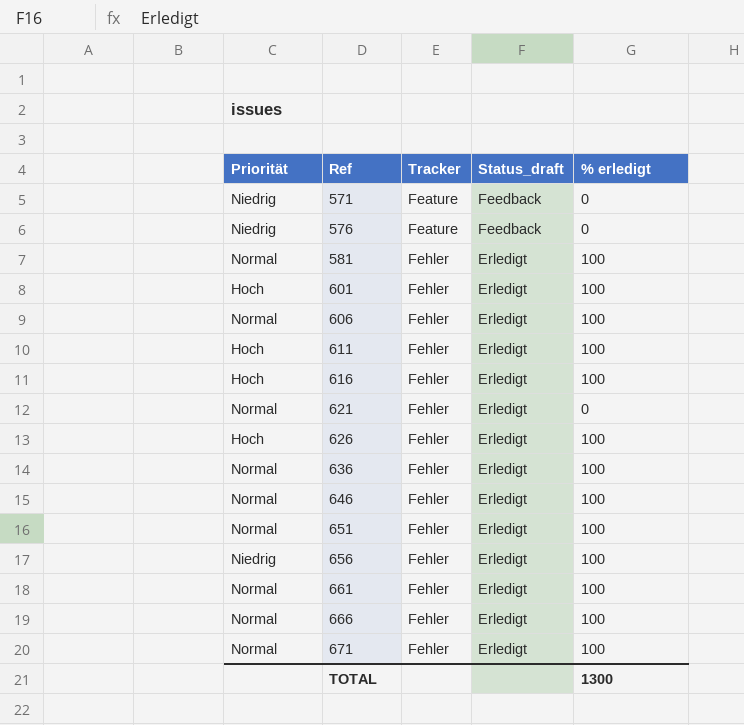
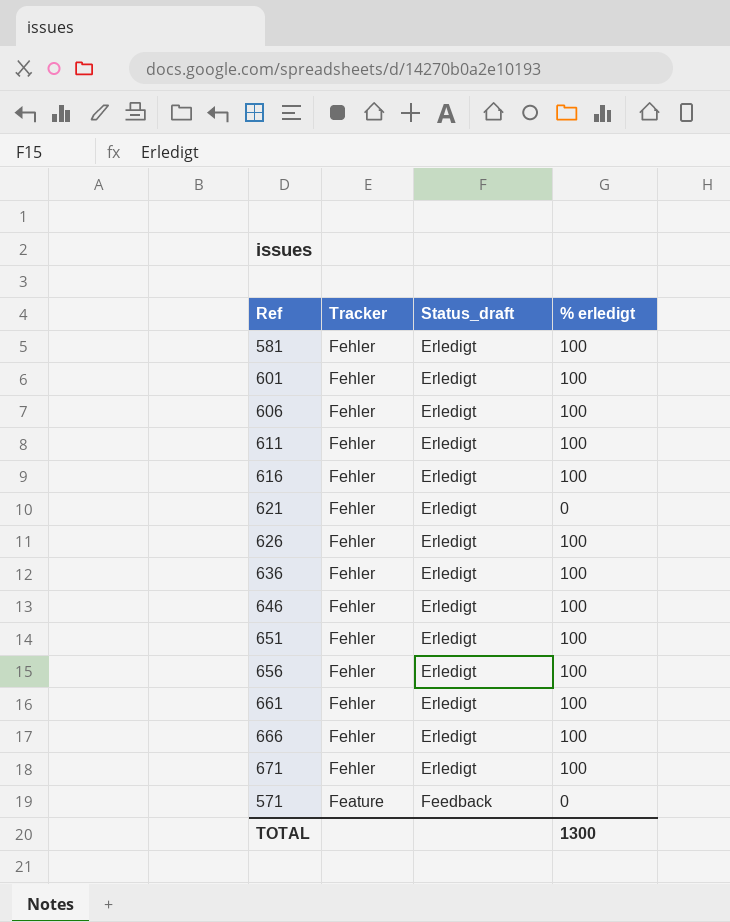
row order: Ref ascending -> Tracker descending
column Priorität | position: 1 -> none
row 576: Niedrig | Feature | Feedback | 0 -> none

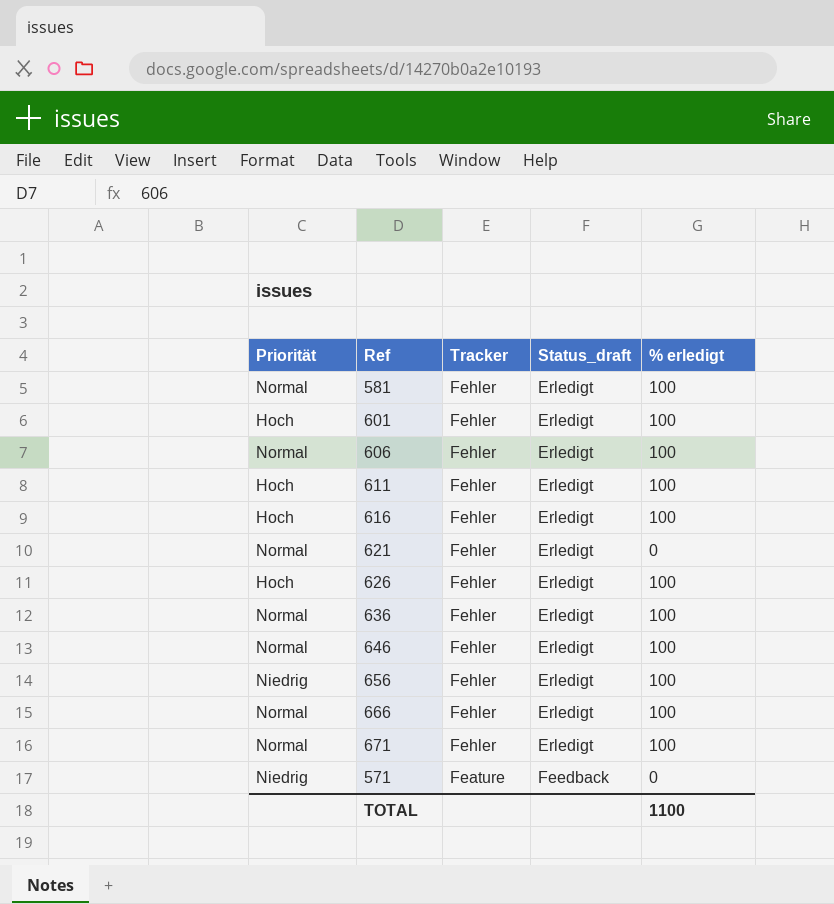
column Priorität | position: none -> 1
row 651: Fehler | Erledigt | 100 -> none
row 661: Fehler | Erledigt | 100 -> none
TOTAL | % erledigt: 1300 -> 1100

